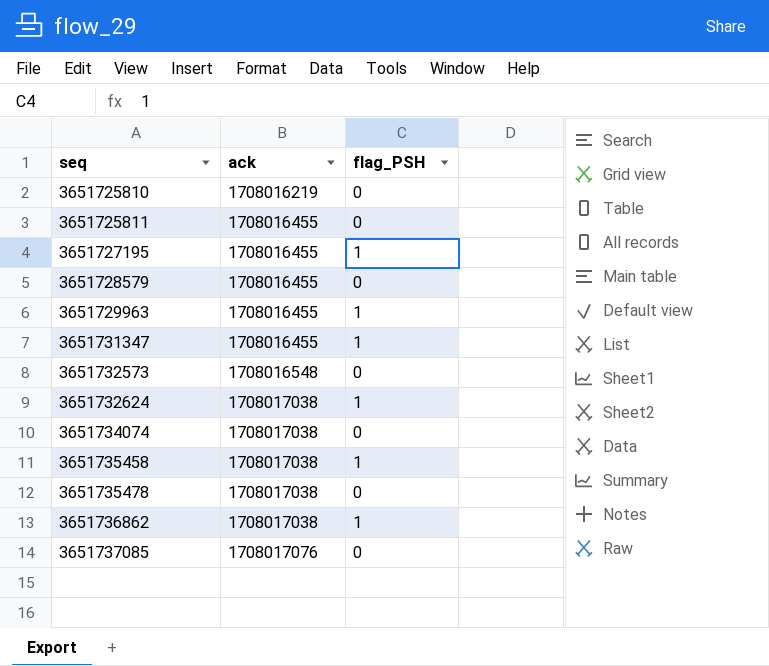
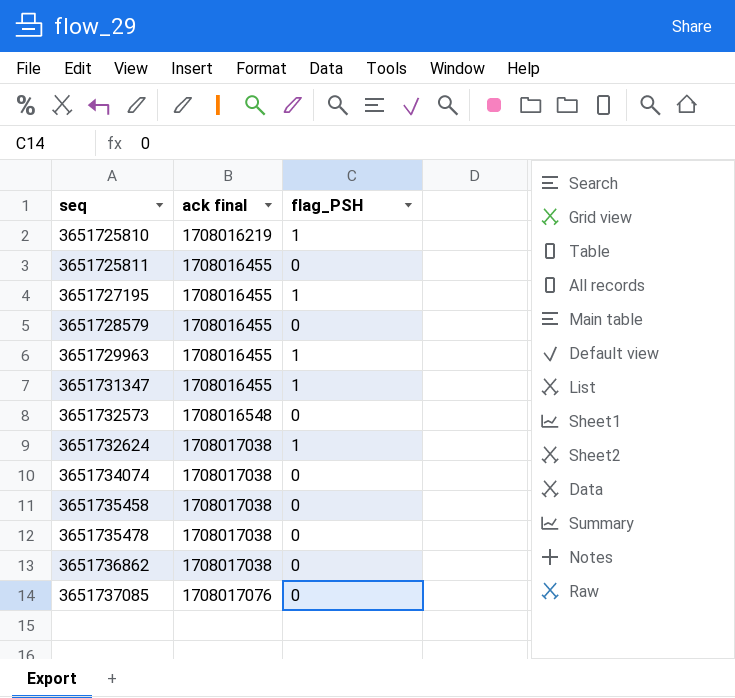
column name: ack -> ack final
3651725810 | flag_PSH: 0 -> 1
3651735458 | flag_PSH: 1 -> 0
3651736862 | flag_PSH: 1 -> 0

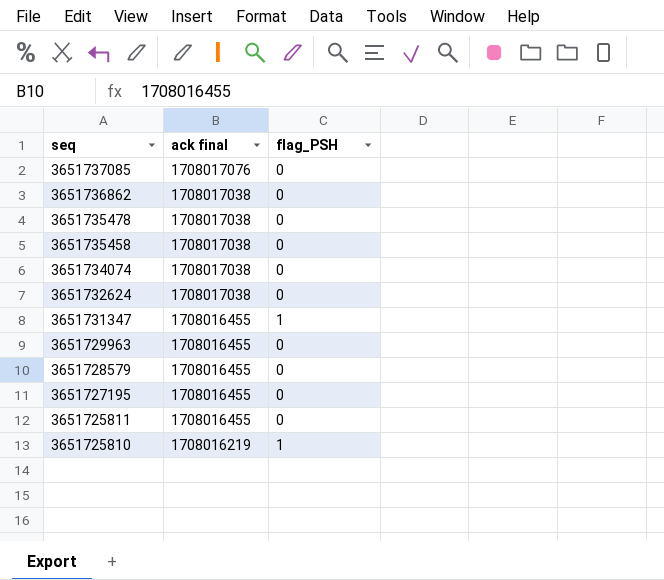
row order: seq ascending -> seq descending
row 3651732573: 1708016548 | 0 -> none
3651732624 | flag_PSH: 1 -> 0
3651729963 | flag_PSH: 1 -> 0
3651727195 | flag_PSH: 1 -> 0

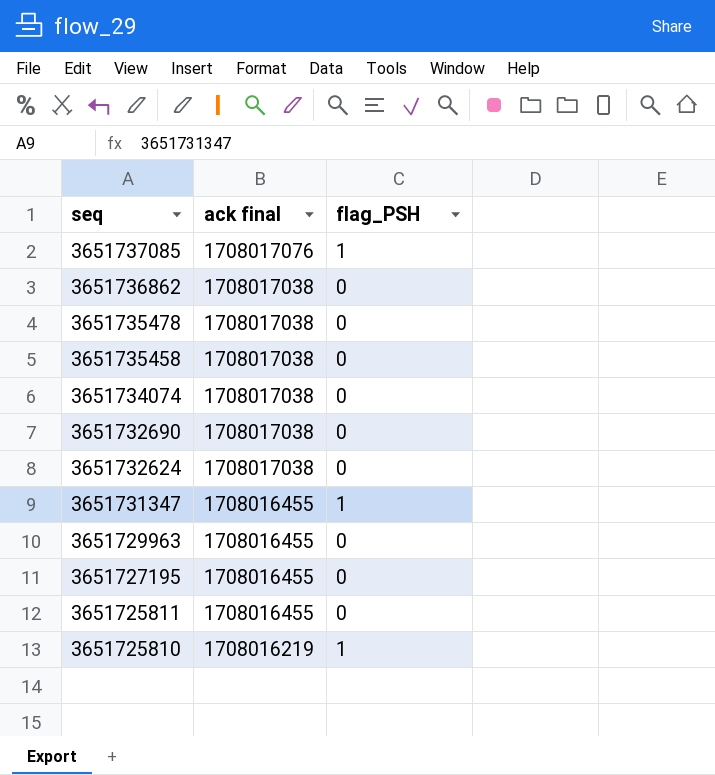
row 3651728579: 1708016455 | 0 -> none
3651737085 | flag_PSH: 0 -> 1
row 3651732690: none -> 1708017038 | 0

